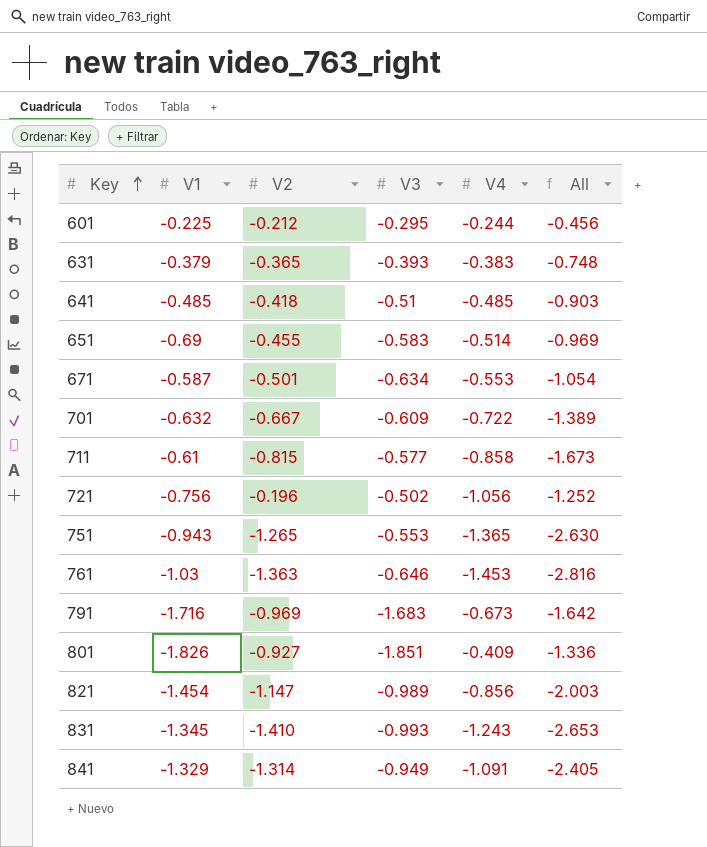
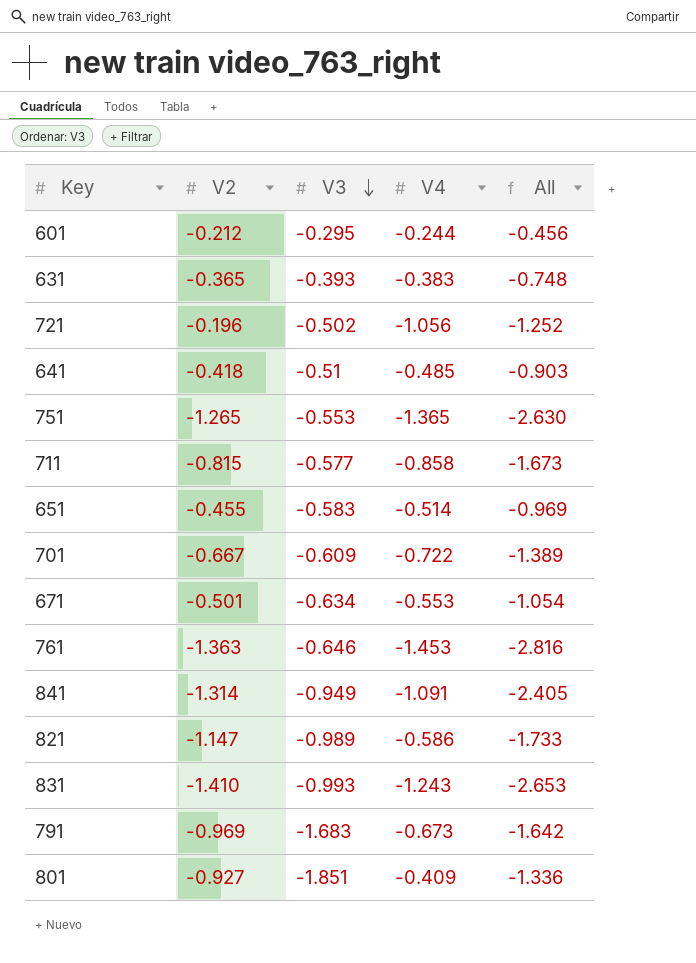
row order: Key ascending -> V3 descending
column V1 | position: 2 -> none
821 | V4: -0.856 -> -0.586
821 | All: -2.003 -> -1.733

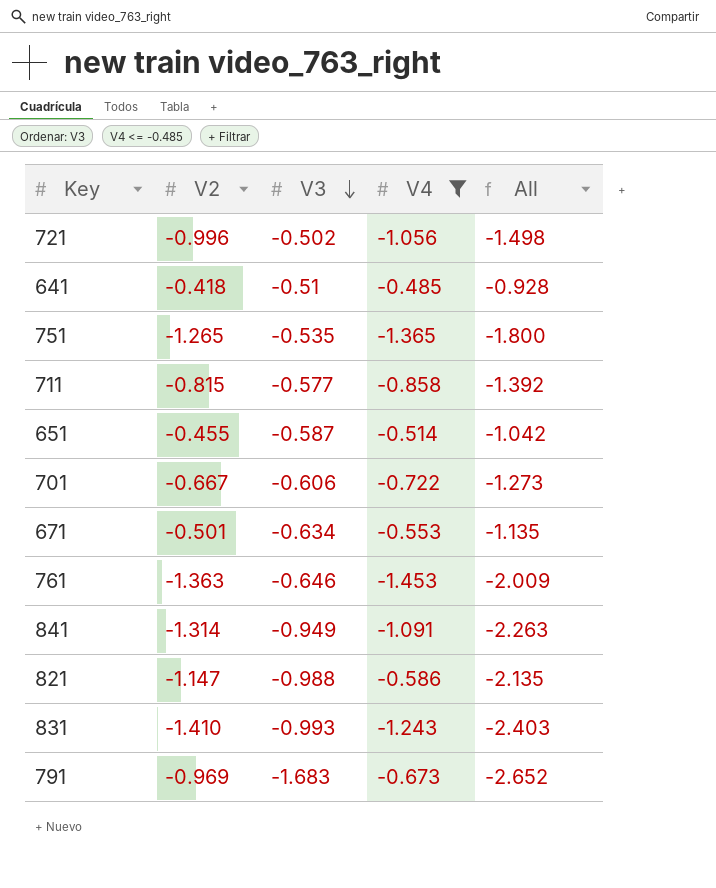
filter: none -> V4 <= -0.485
column All | formula: [V2] + [V4] -> [V2] + [V3]
721 | V2: -0.196 -> -0.996
751 | V3: -0.553 -> -0.535
651 | V3: -0.583 -> -0.587
701 | V3: -0.609 -> -0.606
821 | V3: -0.989 -> -0.988

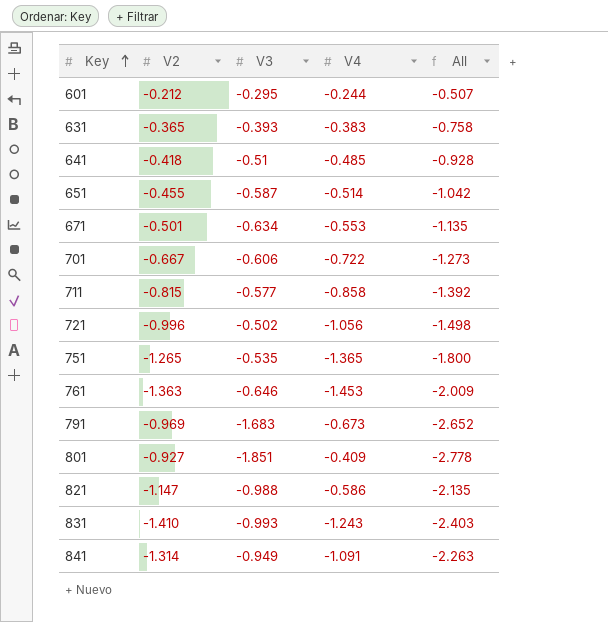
filter: V4 <= -0.485 -> none
row order: V3 descending -> Key ascending

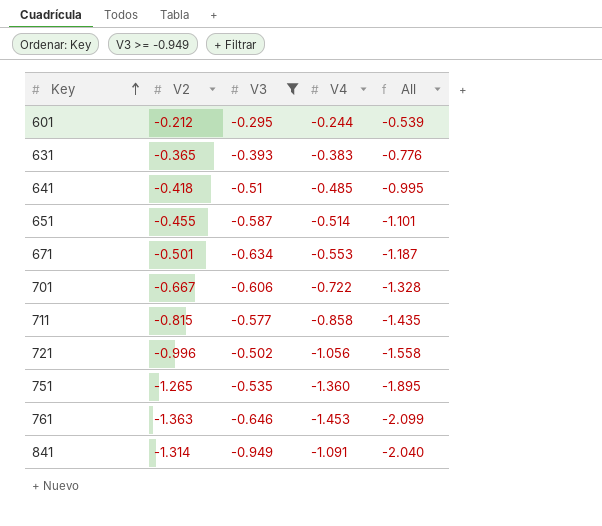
filter: none -> V3 >= -0.949
column All | formula: [V2] + [V3] -> [V3] + [V4]
751 | V4: -1.365 -> -1.360

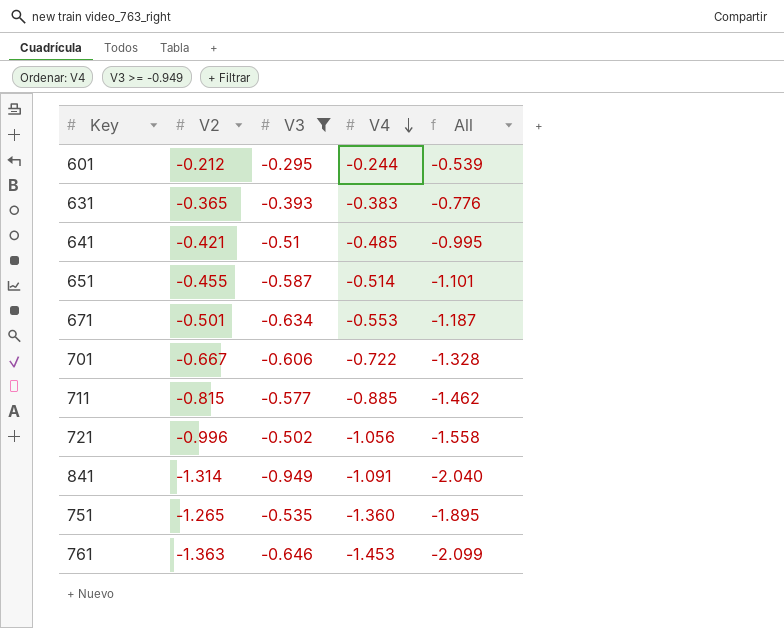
row order: Key ascending -> V4 descending
641 | V2: -0.418 -> -0.421
711 | V4: -0.858 -> -0.885
711 | All: -1.435 -> -1.462

